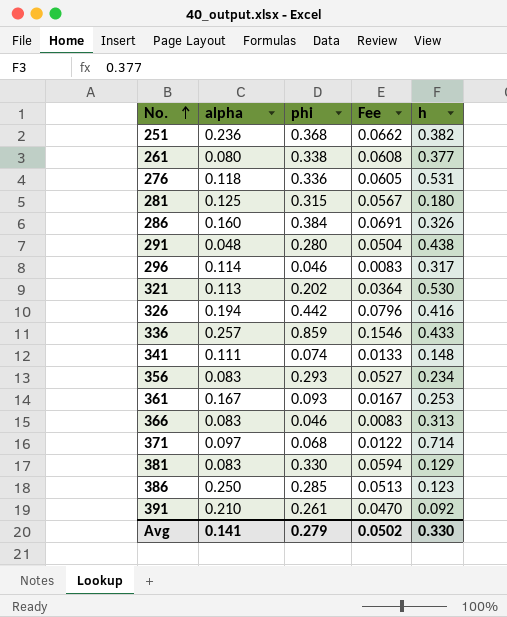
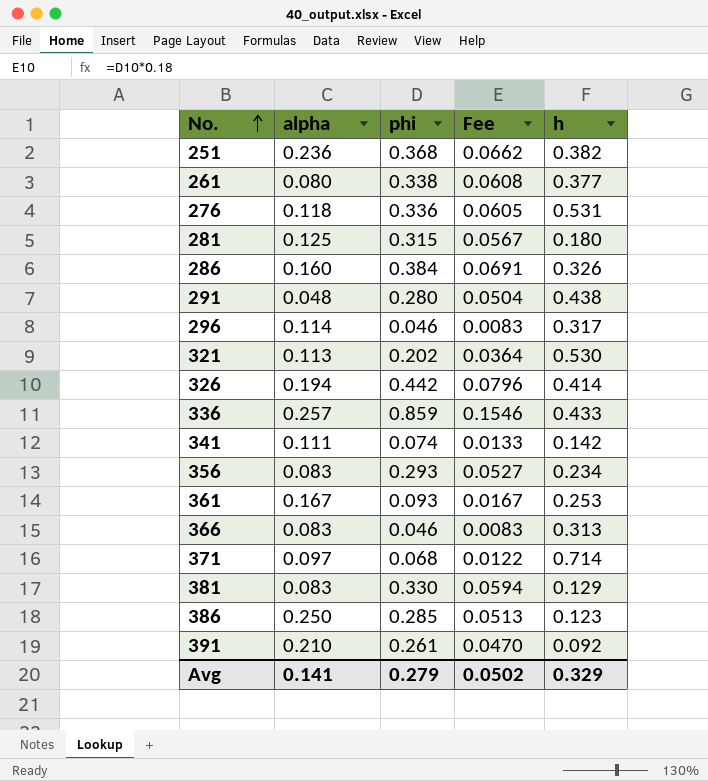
326 | h: 0.416 -> 0.414
341 | h: 0.148 -> 0.142
Avg | h: 0.330 -> 0.329

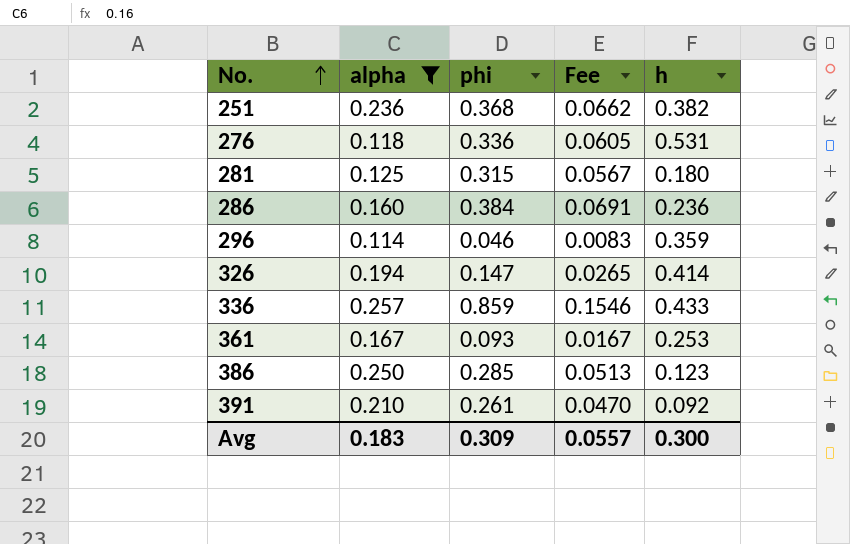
filter: none -> alpha >= 0.114
286 | h: 0.326 -> 0.236
296 | h: 0.317 -> 0.359
326 | phi: 0.442 -> 0.147
326 | Fee: 0.0796 -> 0.0265
Avg | alpha: 0.141 -> 0.183
Avg | phi: 0.279 -> 0.309
Avg | Fee: 0.0502 -> 0.0557
Avg | h: 0.329 -> 0.300

